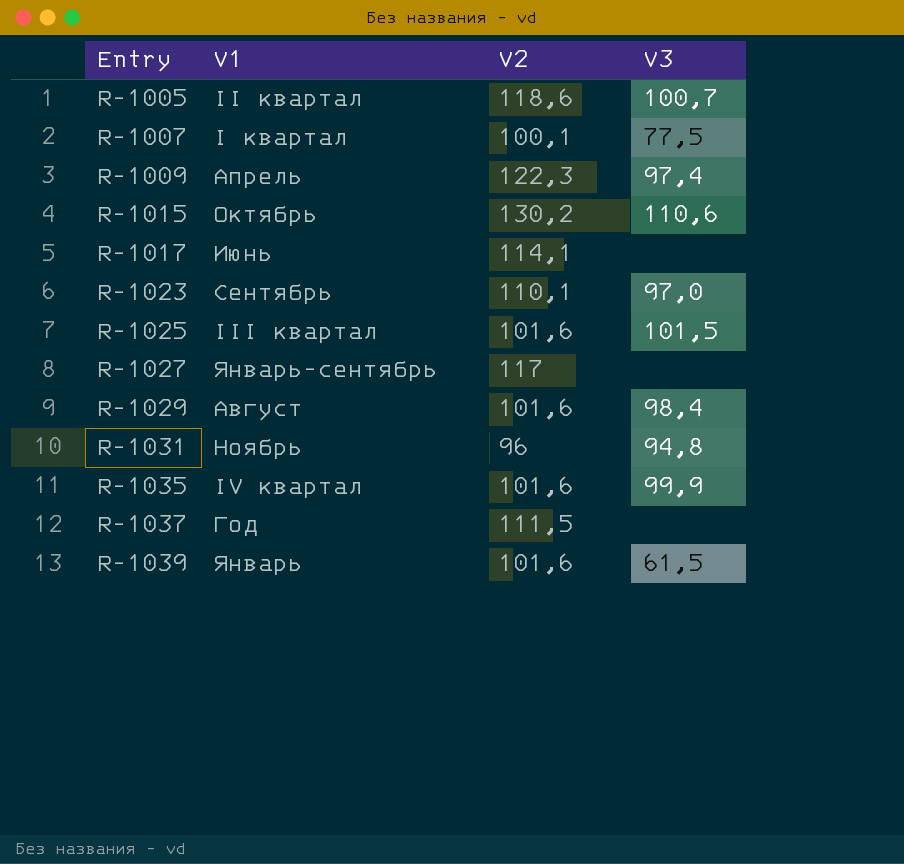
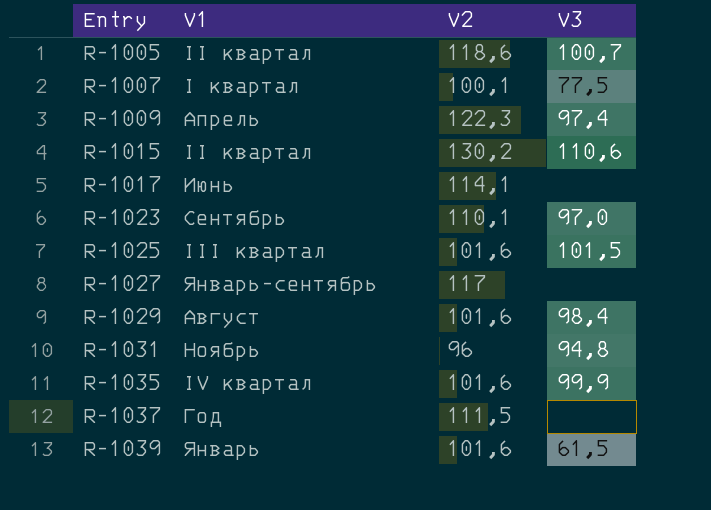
R-1015 | V1: Октябрь -> II квартал

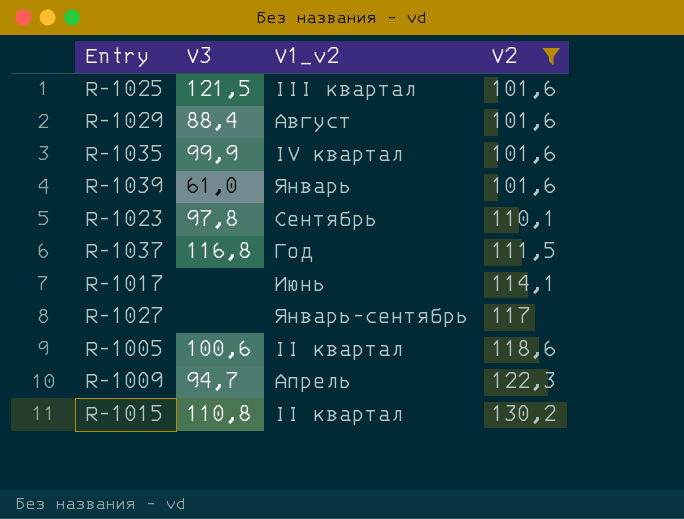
filter: none -> V2 >= 101,6
row order: Entry ascending -> V2 ascending
column V3 | position: 4 -> 2
column name: V1 -> V1_v2
R-1025 | V3: 101,5 -> 121,5
R-1029 | V3: 98,4 -> 88,4
R-1039 | V3: 61,5 -> 61,0
R-1023 | V3: 97,0 -> 97,8
R-1037 | V3: none -> 116,8
R-1005 | V3: 100,7 -> 100,6
R-1009 | V3: 97,4 -> 94,7
R-1015 | V3: 110,6 -> 110,8

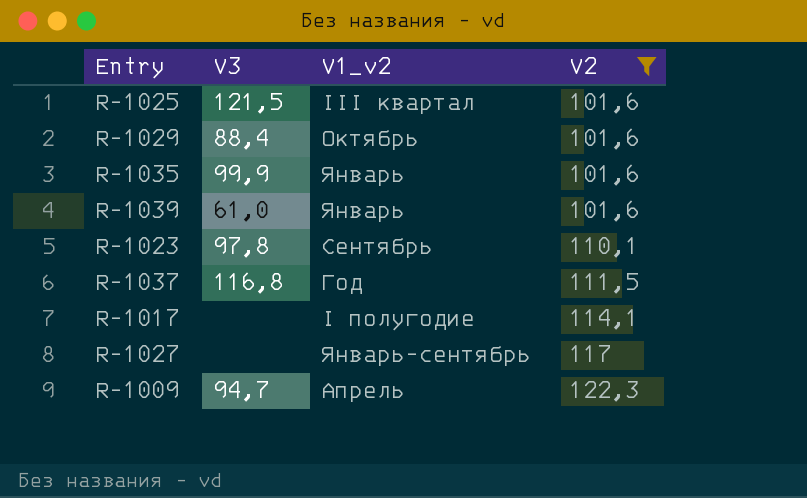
row R-1005: 100,6 | II квартал | 118,6 -> none
row R-1015: 110,8 | II квартал | 130,2 -> none
R-1029 | V1_v2: Август -> Октябрь
R-1035 | V1_v2: IV квартал -> Январь
R-1017 | V1_v2: Июнь -> I полугодие

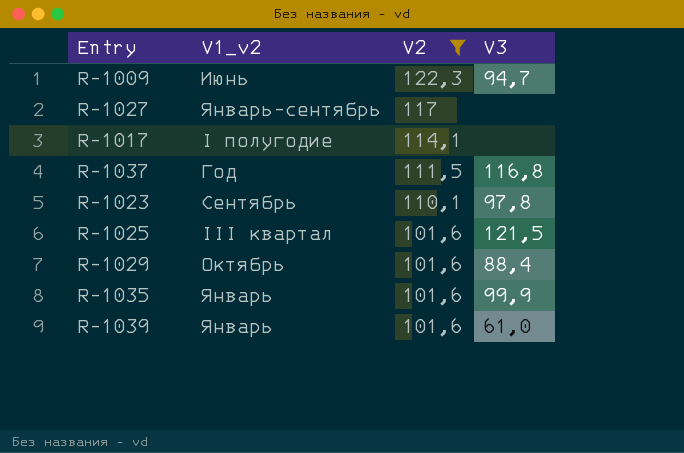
row order: V2 ascending -> V2 descending
column V3 | position: 2 -> 4
R-1009 | V1_v2: Апрель -> Июнь

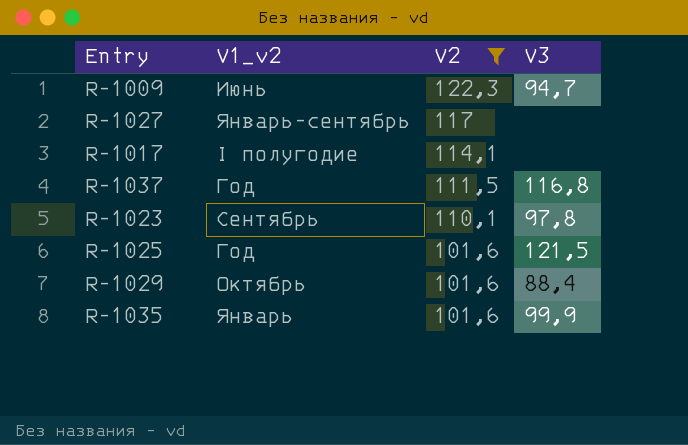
row R-1039: Январь | 101,6 | 61,0 -> none
R-1025 | V1_v2: III квартал -> Год

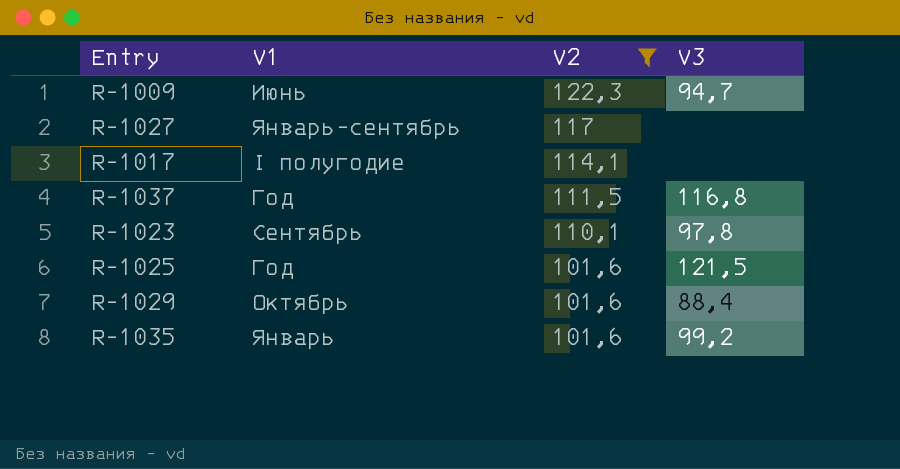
column name: V1_v2 -> V1
R-1035 | V3: 99,9 -> 99,2

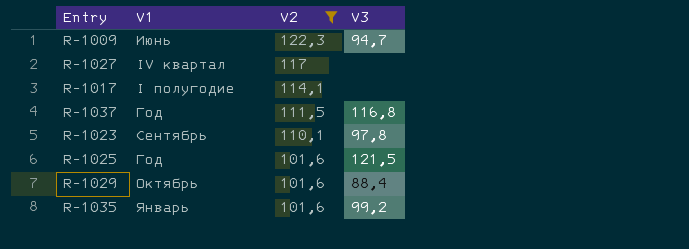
R-1027 | V1: Январь-сентябрь -> IV квартал

